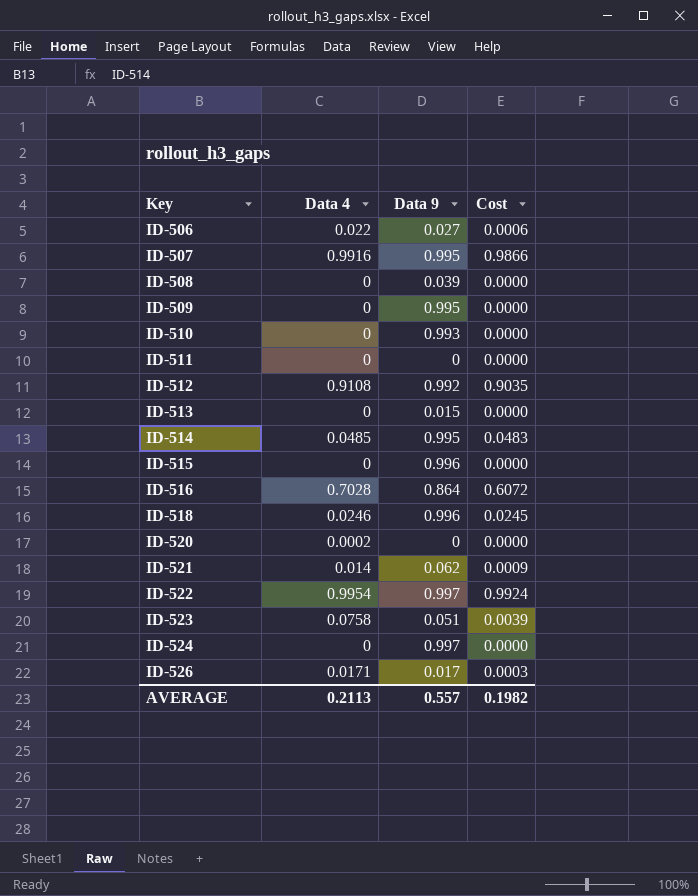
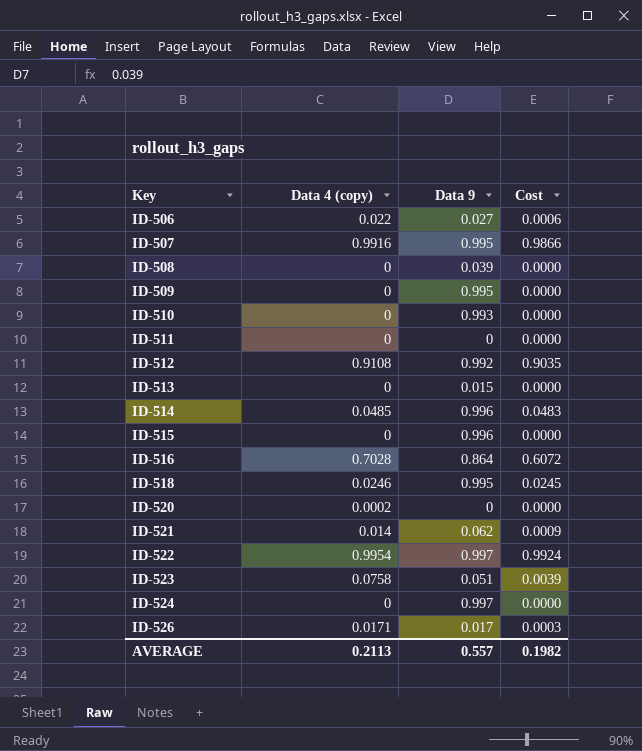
column name: Data 4 -> Data 4 (copy)
ID-514 | Data 9: 0.995 -> 0.996
ID-518 | Data 9: 0.996 -> 0.995

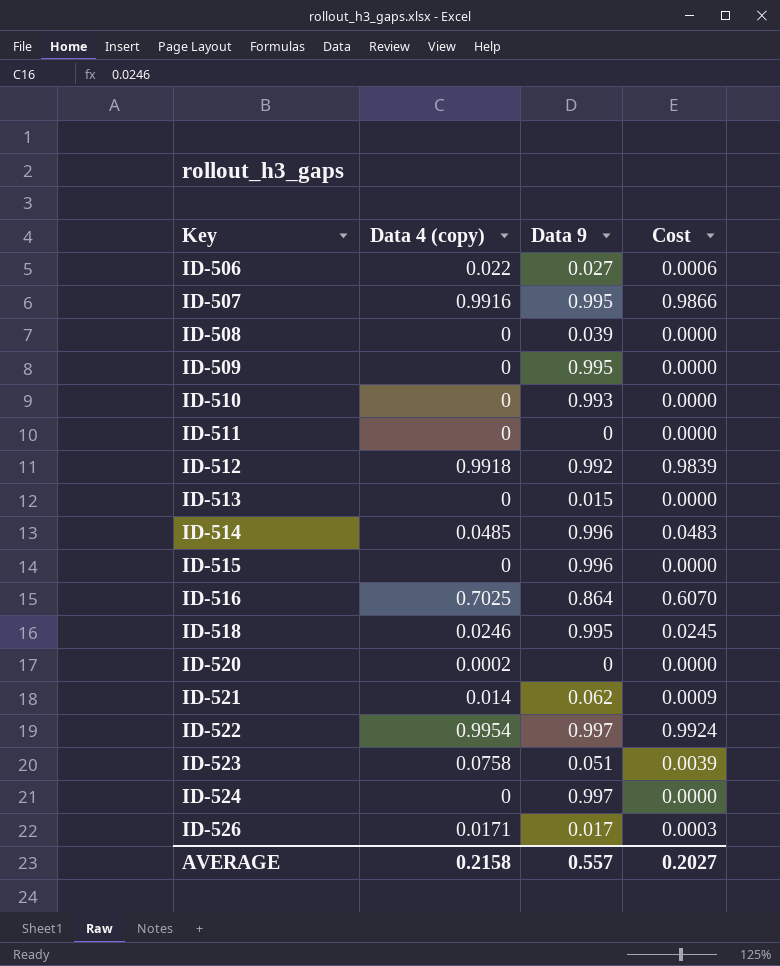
ID-512 | Data 4 (copy): 0.9108 -> 0.9918
ID-512 | Cost: 0.9035 -> 0.9839
ID-516 | Data 4 (copy): 0.7028 -> 0.7025
ID-516 | Cost: 0.6072 -> 0.6070
AVERAGE | Data 4 (copy): 0.2113 -> 0.2158
AVERAGE | Cost: 0.1982 -> 0.2027

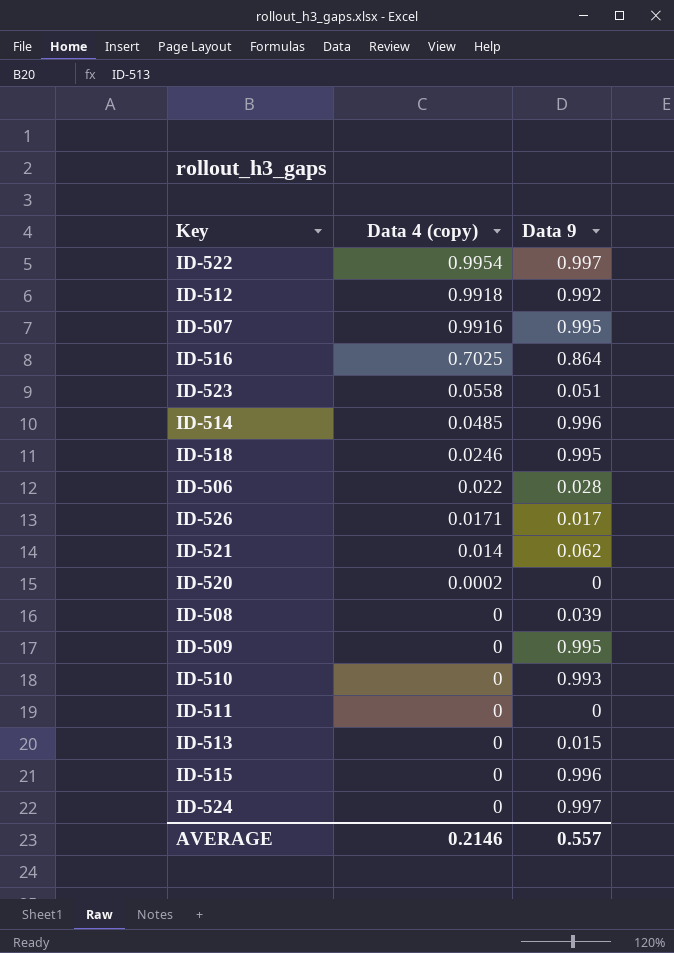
row order: Key ascending -> Data 4 (copy) descending
column Cost | formula: [Data 4 (copy)] * [Data 9] -> none
ID-523 | Data 4 (copy): 0.0758 -> 0.0558
ID-506 | Data 9: 0.027 -> 0.028
AVERAGE | Data 4 (copy): 0.2158 -> 0.2146

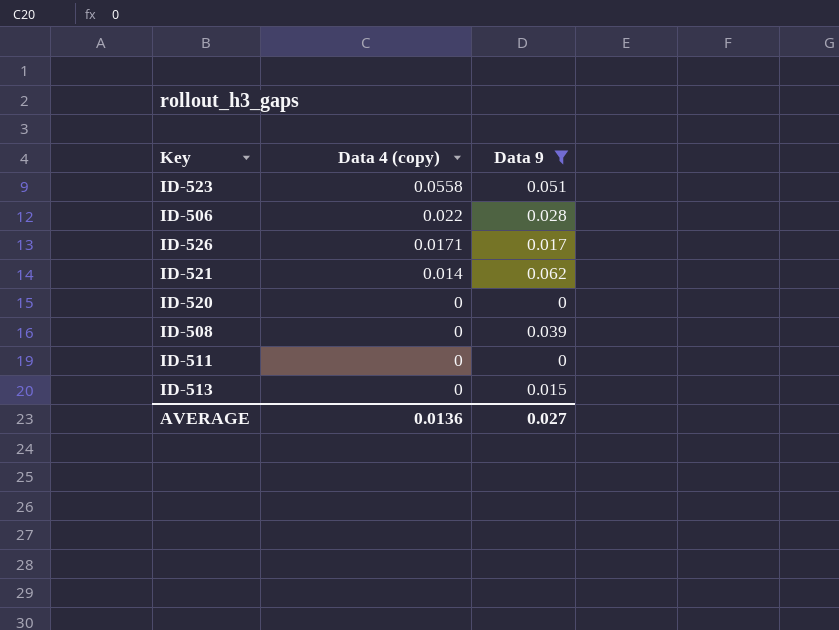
filter: none -> Data 9 <= 0.062
ID-520 | Data 4 (copy): 0.0002 -> 0
AVERAGE | Data 4 (copy): 0.2146 -> 0.0136
AVERAGE | Data 9: 0.557 -> 0.027

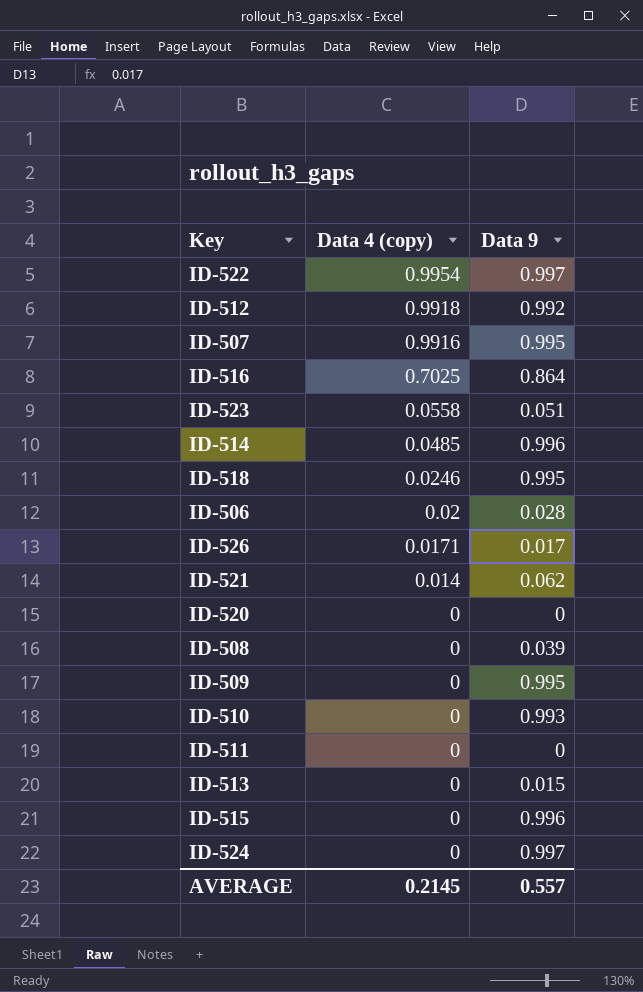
filter: Data 9 <= 0.062 -> none
ID-506 | Data 4 (copy): 0.022 -> 0.02
AVERAGE | Data 4 (copy): 0.0136 -> 0.2145
AVERAGE | Data 9: 0.027 -> 0.557

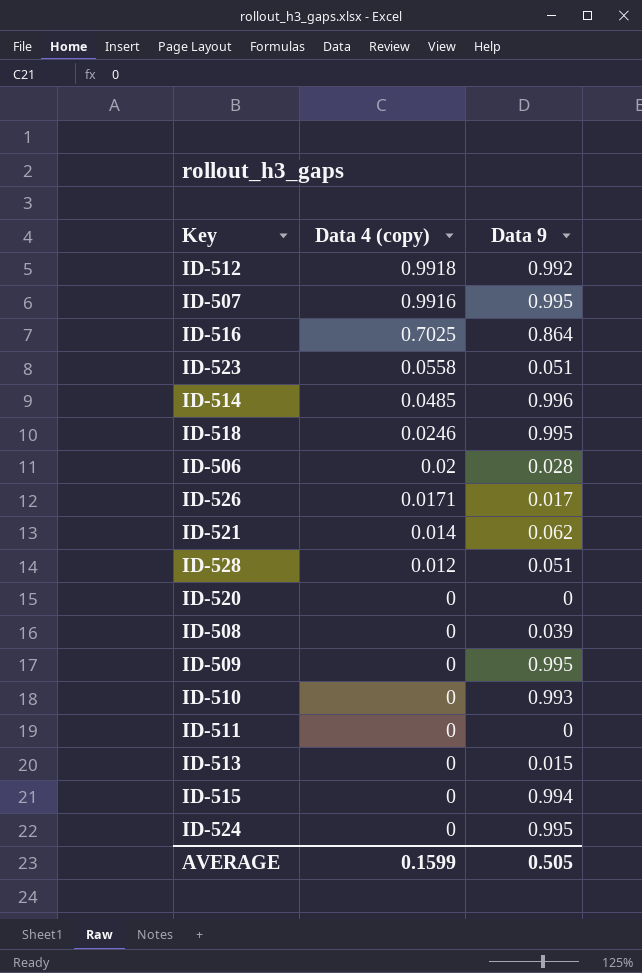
row ID-522: 0.9954 | 0.997 -> none
row ID-528: none -> 0.012 | 0.051
ID-515 | Data 9: 0.996 -> 0.994
ID-524 | Data 9: 0.997 -> 0.995
AVERAGE | Data 4 (copy): 0.2145 -> 0.1599
AVERAGE | Data 9: 0.557 -> 0.505

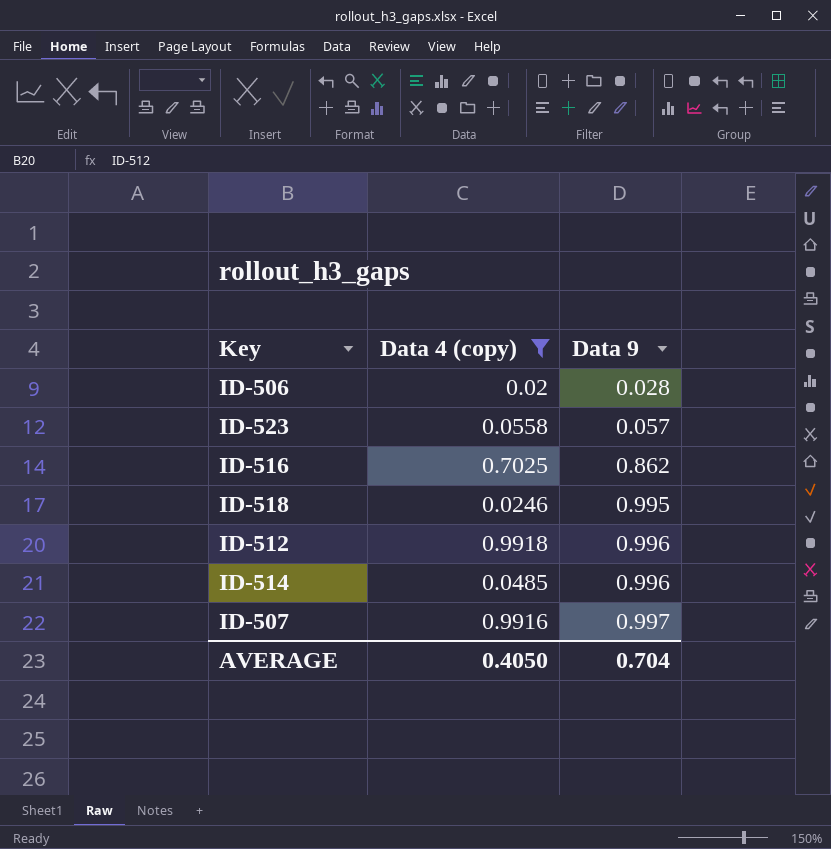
filter: none -> Data 4 (copy) >= 0.02
row order: Data 4 (copy) descending -> Data 9 ascending
ID-523 | Data 9: 0.051 -> 0.057
ID-516 | Data 9: 0.864 -> 0.862
ID-512 | Data 9: 0.992 -> 0.996
ID-507 | Data 9: 0.995 -> 0.997
AVERAGE | Data 4 (copy): 0.1599 -> 0.4050
AVERAGE | Data 9: 0.505 -> 0.704

